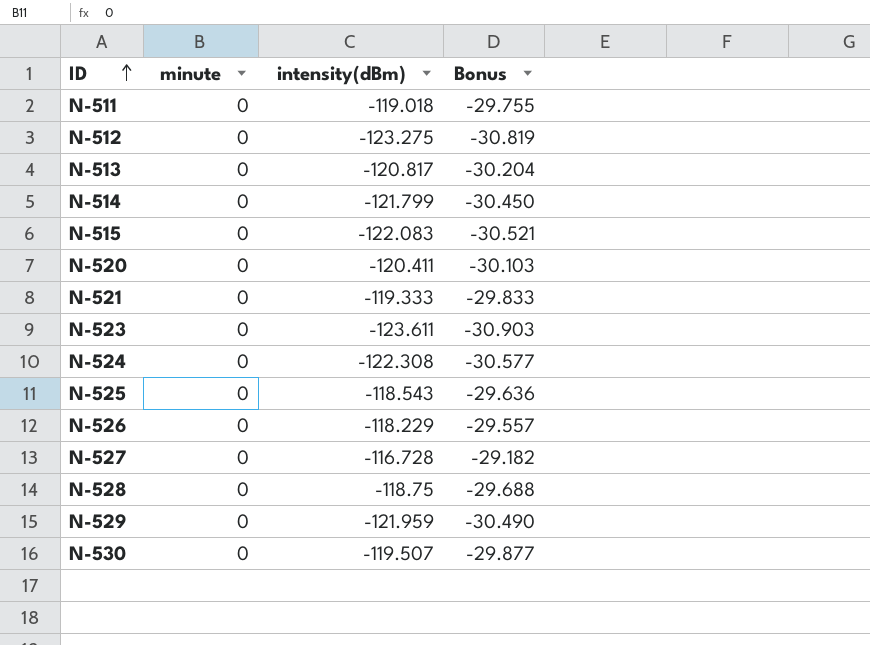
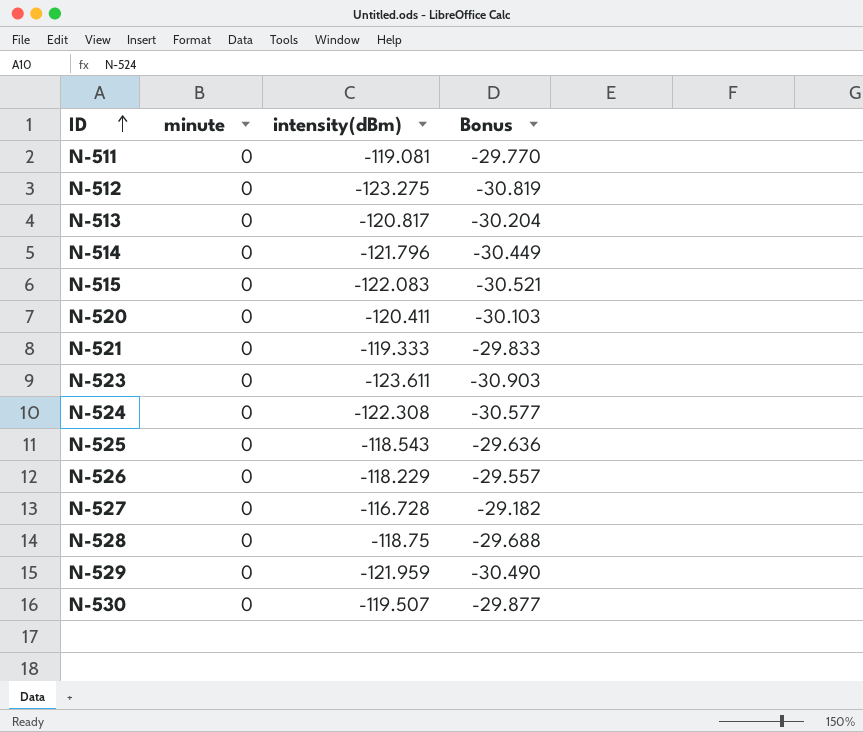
N-511 | intensity(dBm): -119.018 -> -119.081
N-511 | Bonus: -29.755 -> -29.770
N-514 | intensity(dBm): -121.799 -> -121.796
N-514 | Bonus: -30.450 -> -30.449

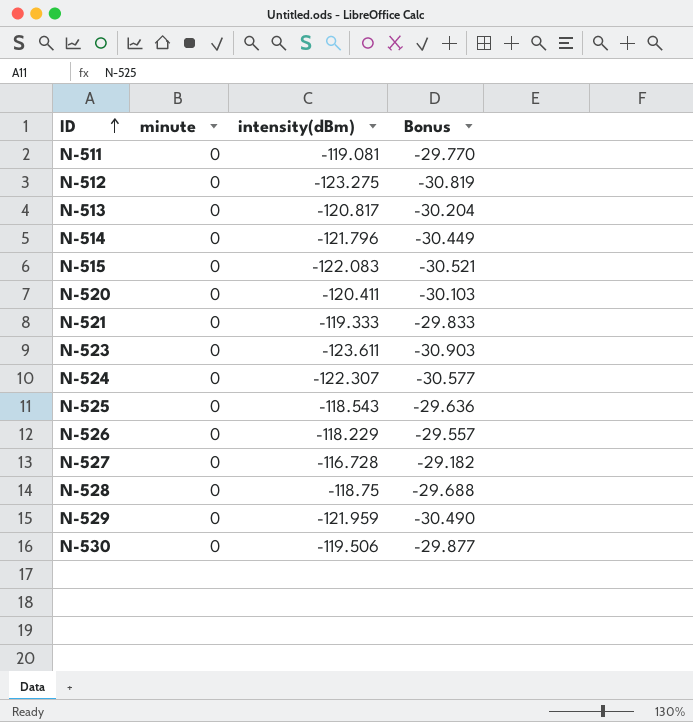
N-524 | intensity(dBm): -122.308 -> -122.307
N-530 | intensity(dBm): -119.507 -> -119.506

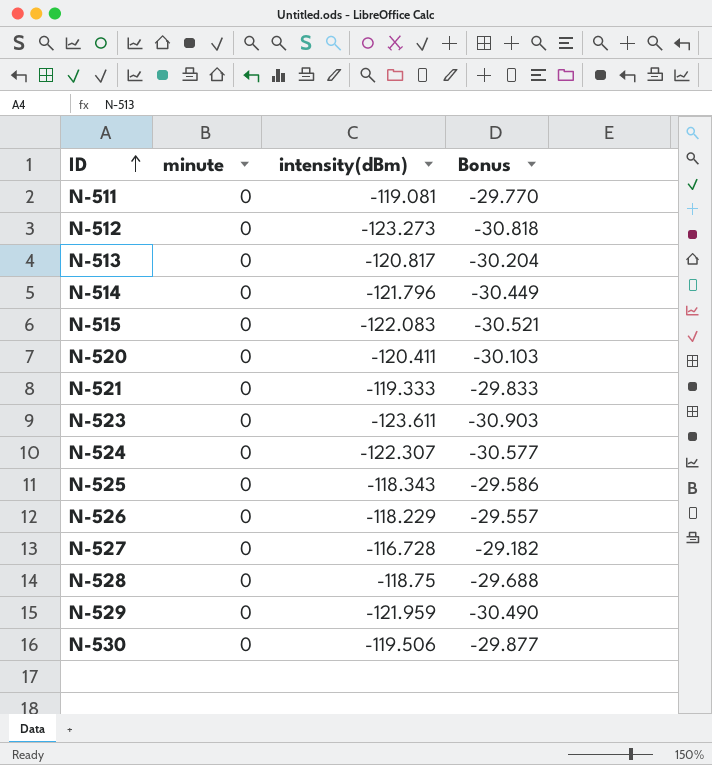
N-512 | intensity(dBm): -123.275 -> -123.273
N-512 | Bonus: -30.819 -> -30.818
N-525 | intensity(dBm): -118.543 -> -118.343
N-525 | Bonus: -29.636 -> -29.586

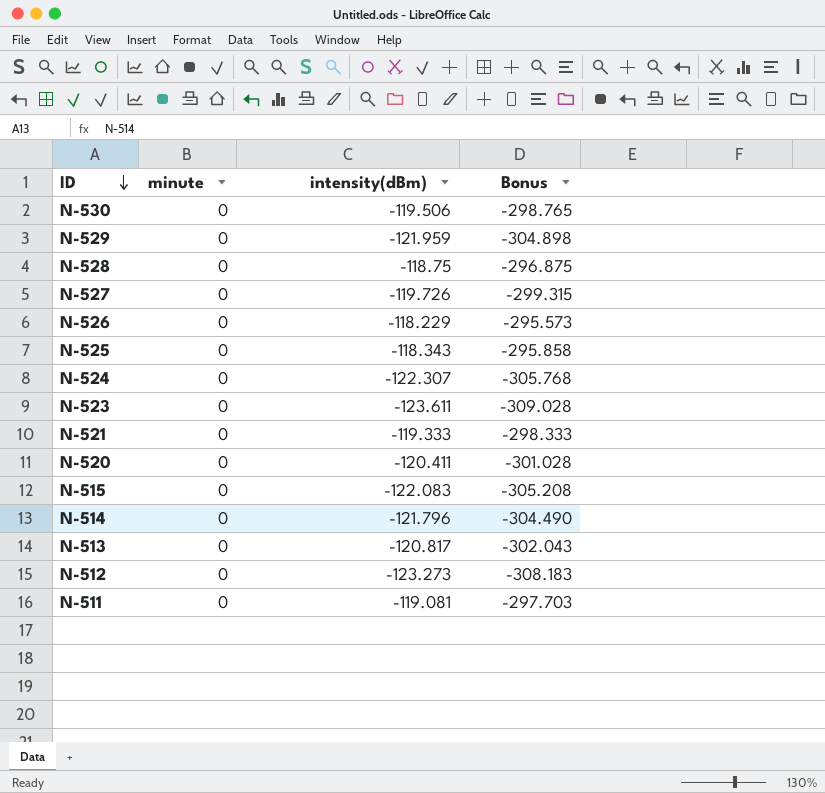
row order: ID ascending -> ID descending
column Bonus | formula: [intensity(dBm)] * 0.25 -> [intensity(dBm)] * 2.5
N-527 | intensity(dBm): -116.728 -> -119.726

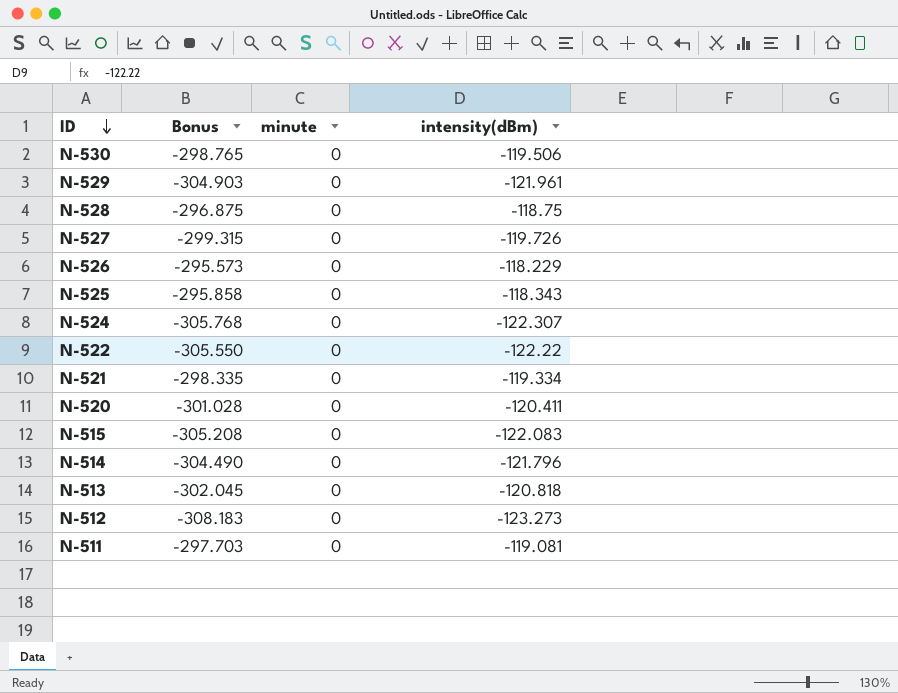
column Bonus | position: 4 -> 2
row N-523: 0 | -123.611 | -309.028 -> none
N-529 | Bonus: -304.898 -> -304.903
N-529 | intensity(dBm): -121.959 -> -121.961
row N-522: none -> -305.550 | 0 | -122.22
N-521 | Bonus: -298.333 -> -298.335
N-521 | intensity(dBm): -119.333 -> -119.334
N-513 | Bonus: -302.043 -> -302.045
N-513 | intensity(dBm): -120.817 -> -120.818

